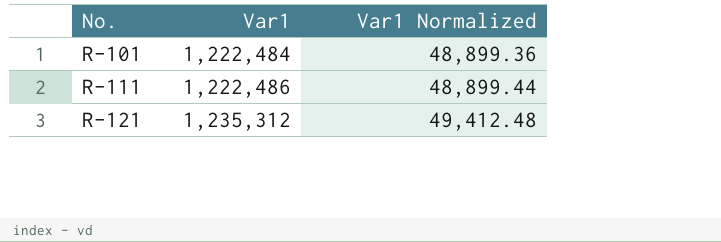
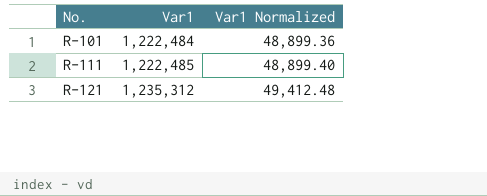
R-111 | Var1: 1,222,486 -> 1,222,485
R-111 | Var1 Normalized: 48,899.44 -> 48,899.40

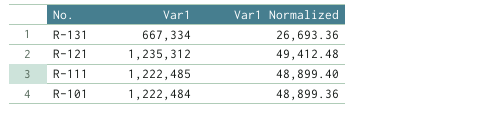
row order: No. ascending -> No. descending
row R-131: none -> 667,334 | 26,693.36

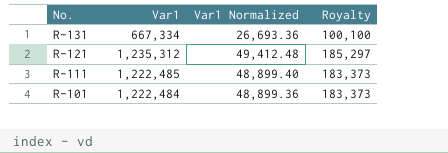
column Royalty | formula: none -> [Var1] * 0.15

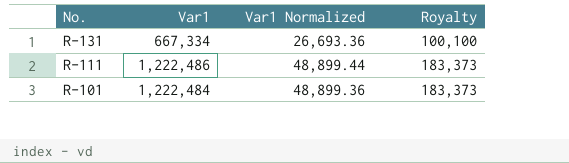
row R-121: 1,235,312 | 49,412.48 | 185,297 -> none
R-111 | Var1: 1,222,485 -> 1,222,486
R-111 | Var1 Normalized: 48,899.40 -> 48,899.44

